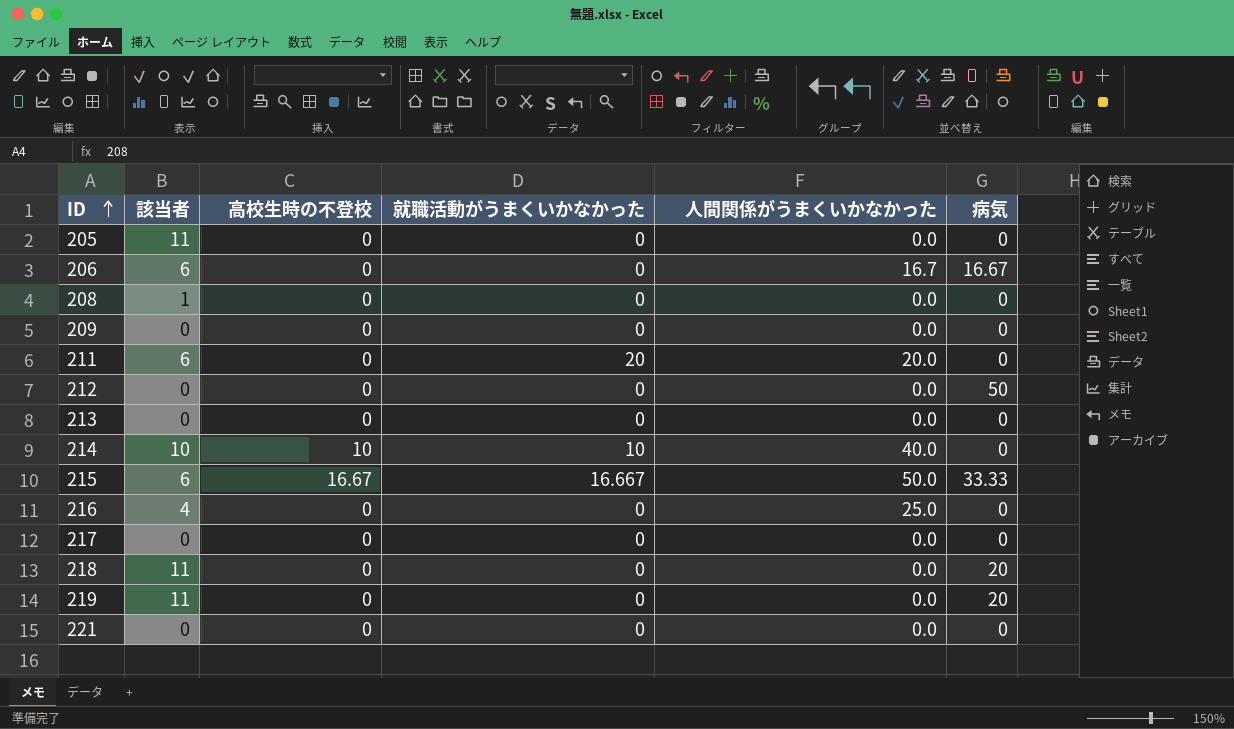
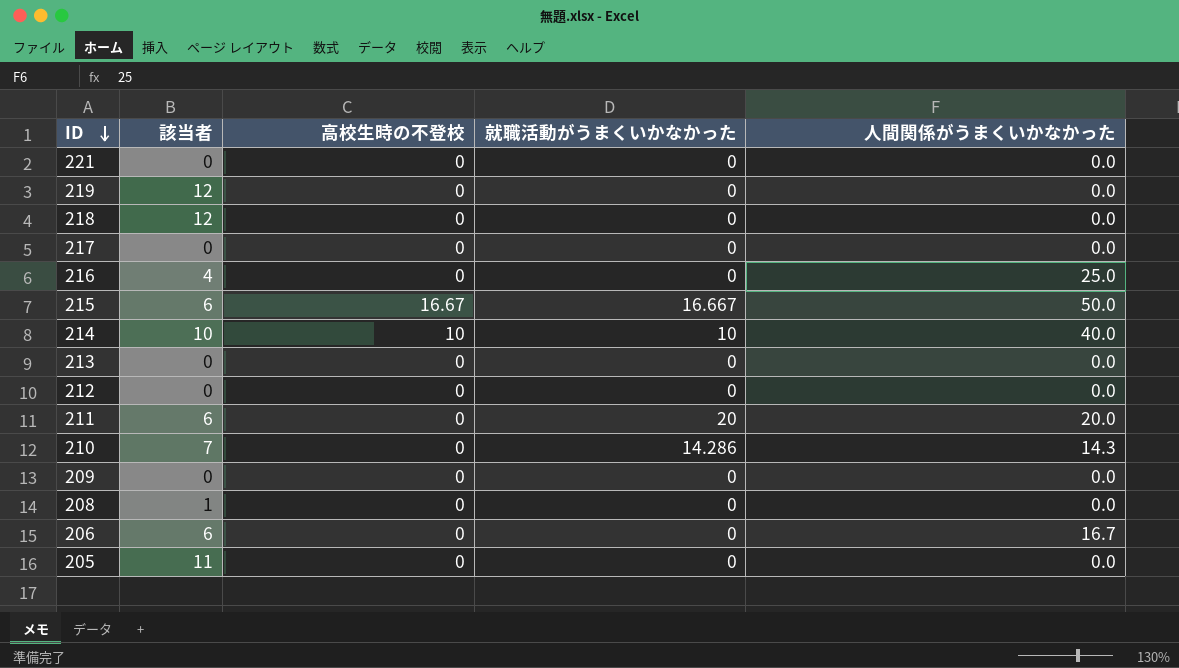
row order: ID ascending -> ID descending
column 病気 | position: 6 -> none
219 | 該当者: 11 -> 12
218 | 該当者: 11 -> 12
row 210: none -> 7 | 0 | 14.286 | 14.3

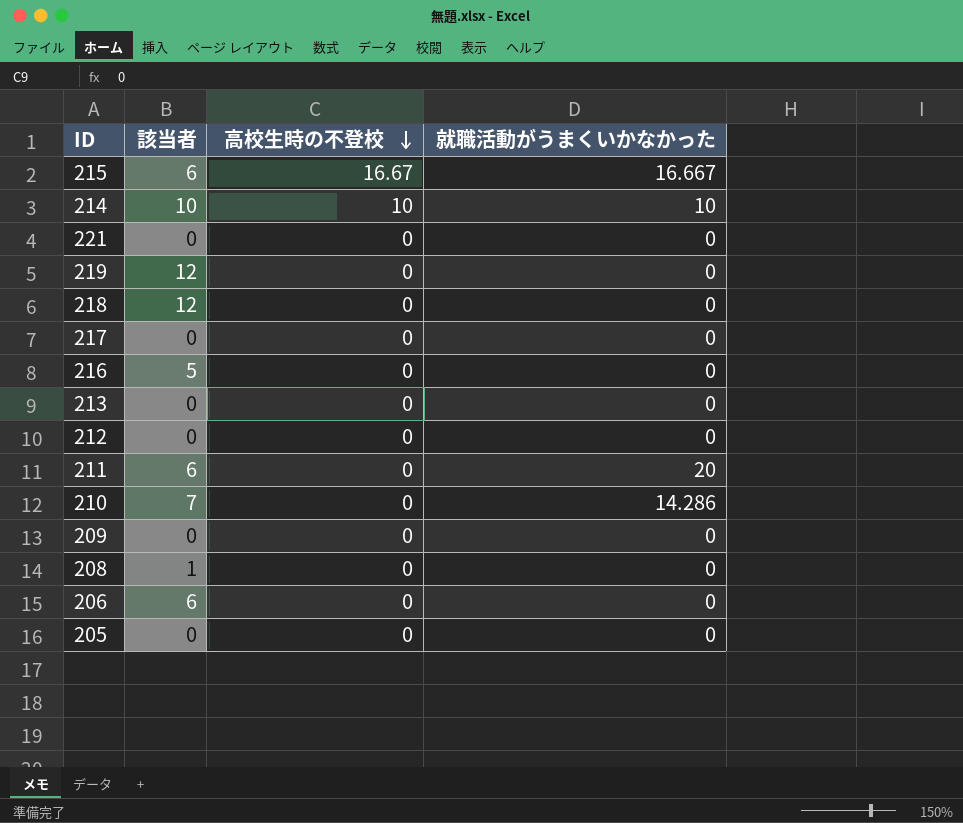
row order: ID descending -> 高校生時の不登校 descending
column 人間関係がうまくいかなかった | position: 5 -> none
216 | 該当者: 4 -> 5
205 | 該当者: 11 -> 0

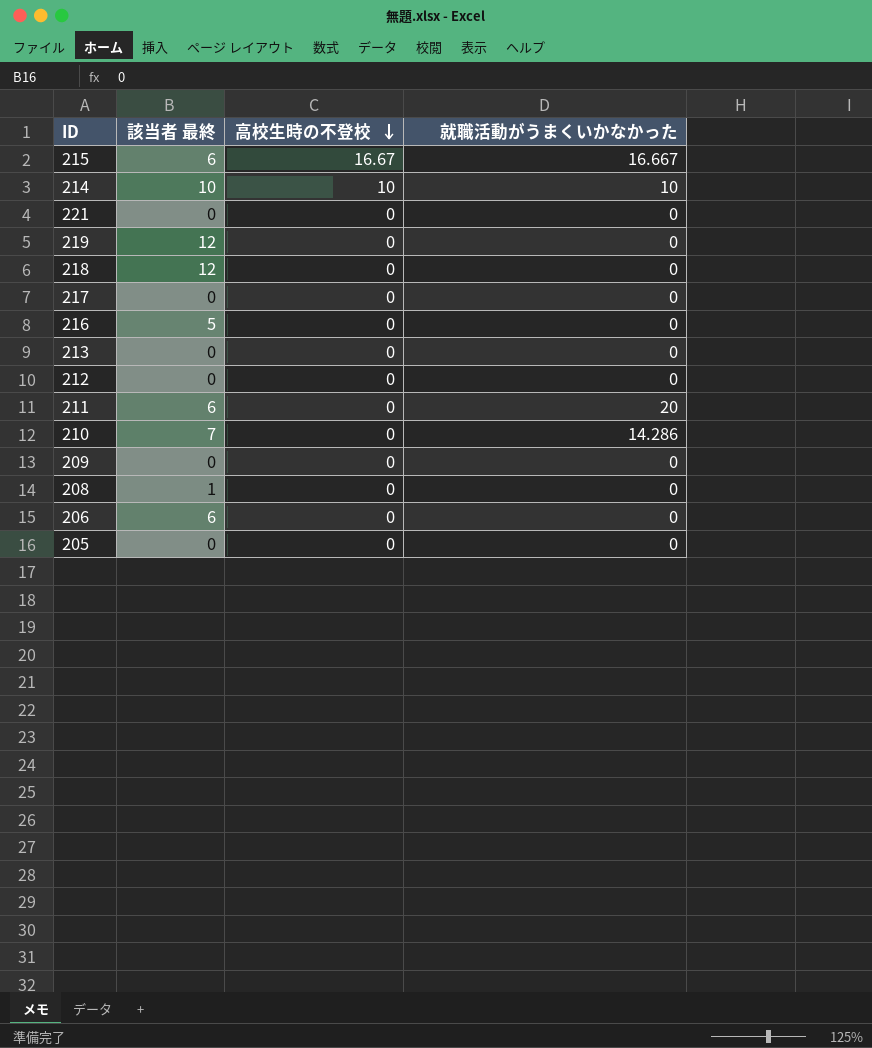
column name: 該当者 -> 該当者 最終

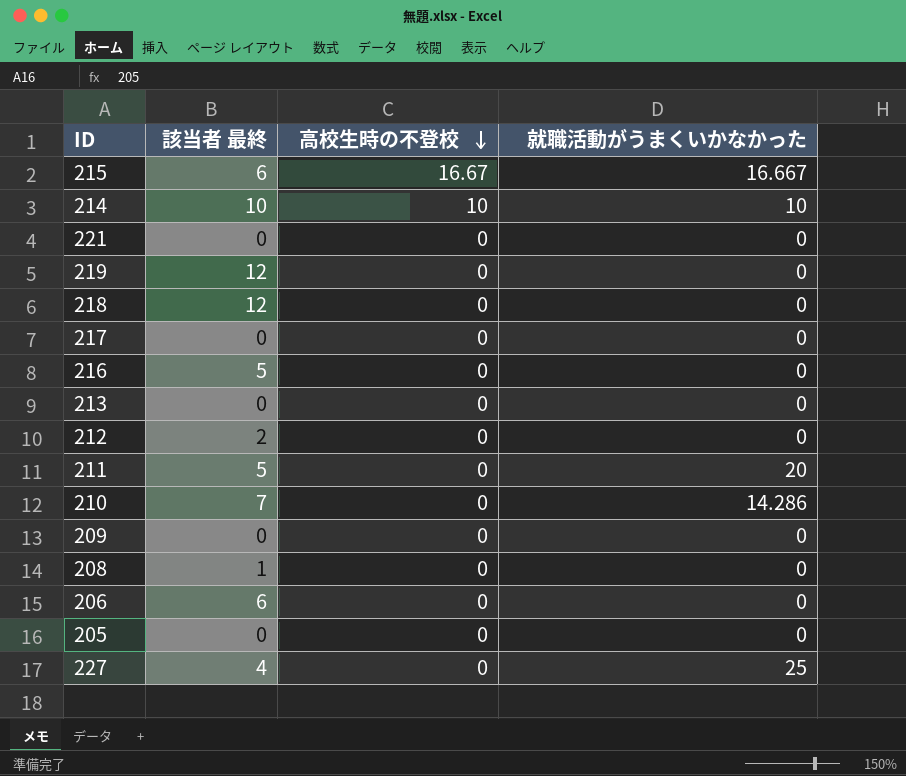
212 | 該当者 最終: 0 -> 2
211 | 該当者 最終: 6 -> 5
row 227: none -> 4 | 0 | 25

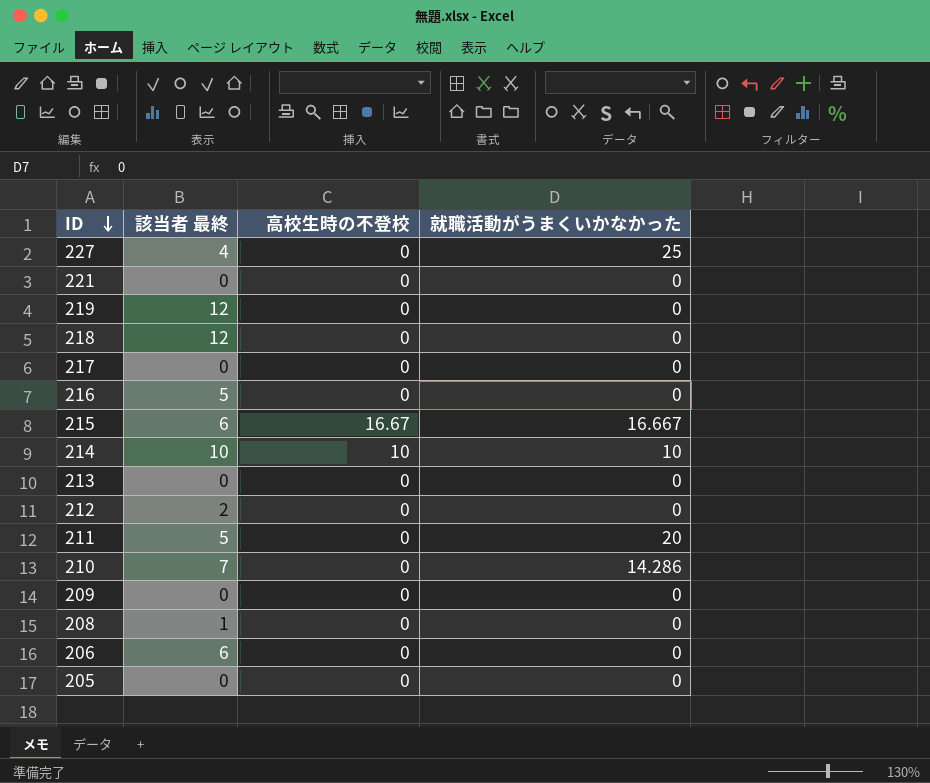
row order: 高校生時の不登校 descending -> ID descending

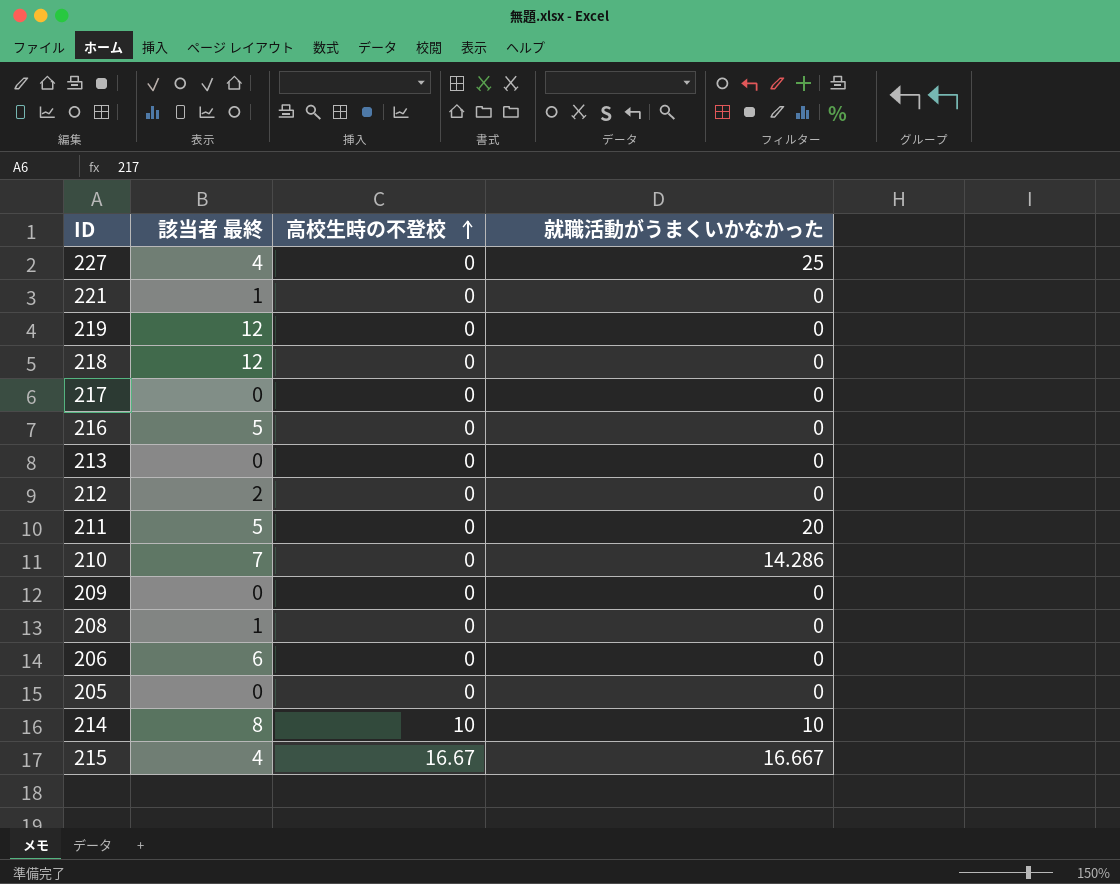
row order: ID descending -> 高校生時の不登校 ascending
221 | 該当者 最終: 0 -> 1
214 | 該当者 最終: 10 -> 8
215 | 該当者 最終: 6 -> 4

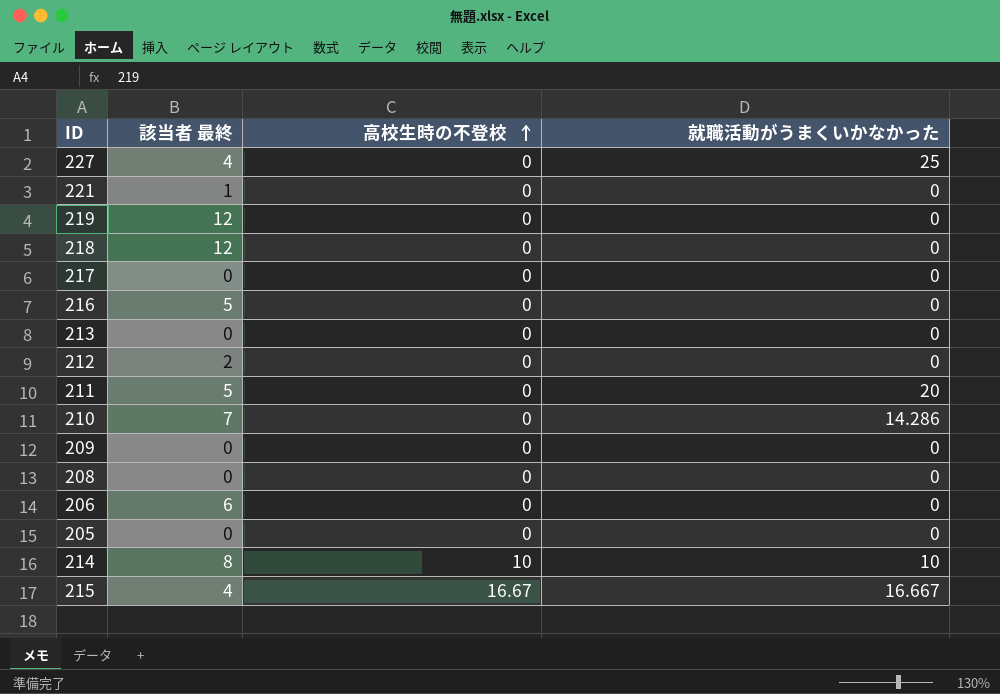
208 | 該当者 最終: 1 -> 0

